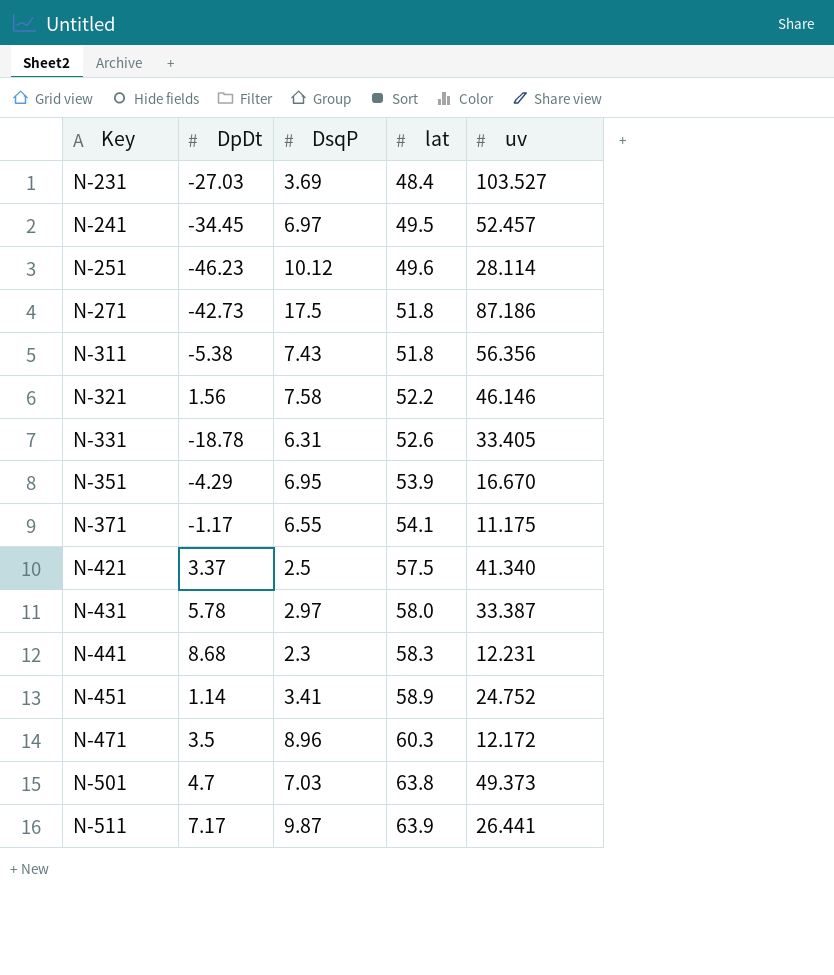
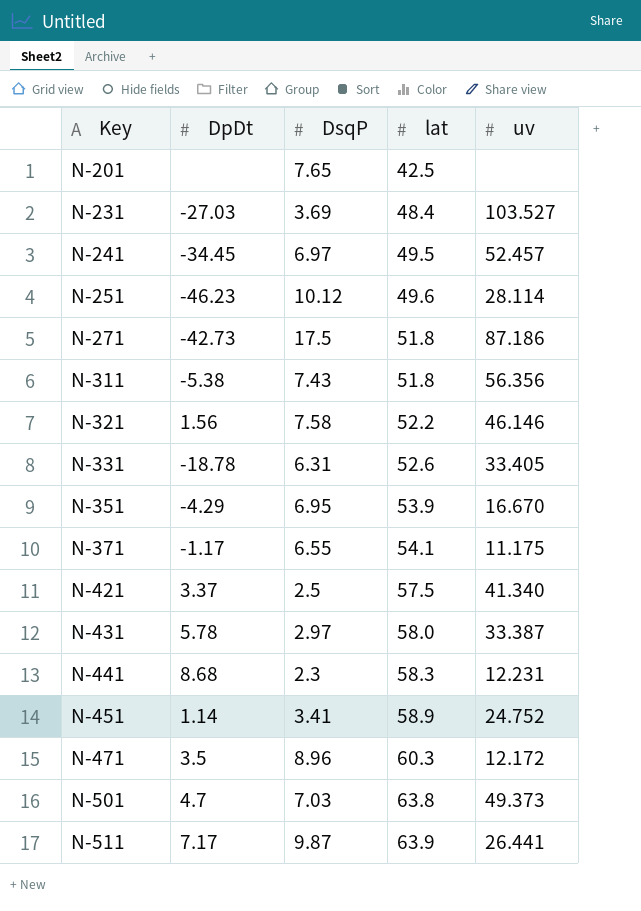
row N-201: none -> none | 7.65 | 42.5 | none

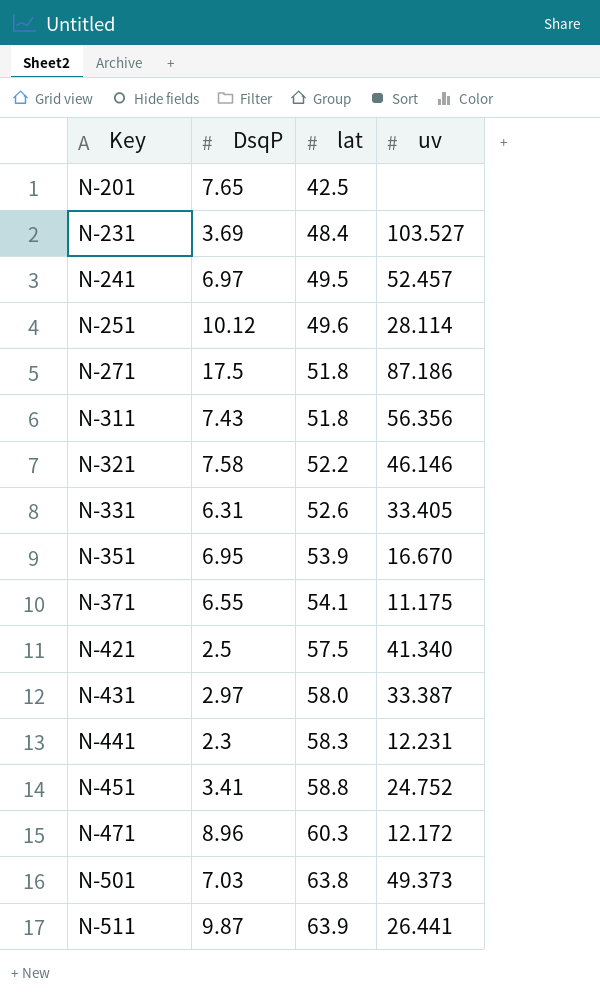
column DpDt | position: 2 -> none
N-451 | lat: 58.9 -> 58.8

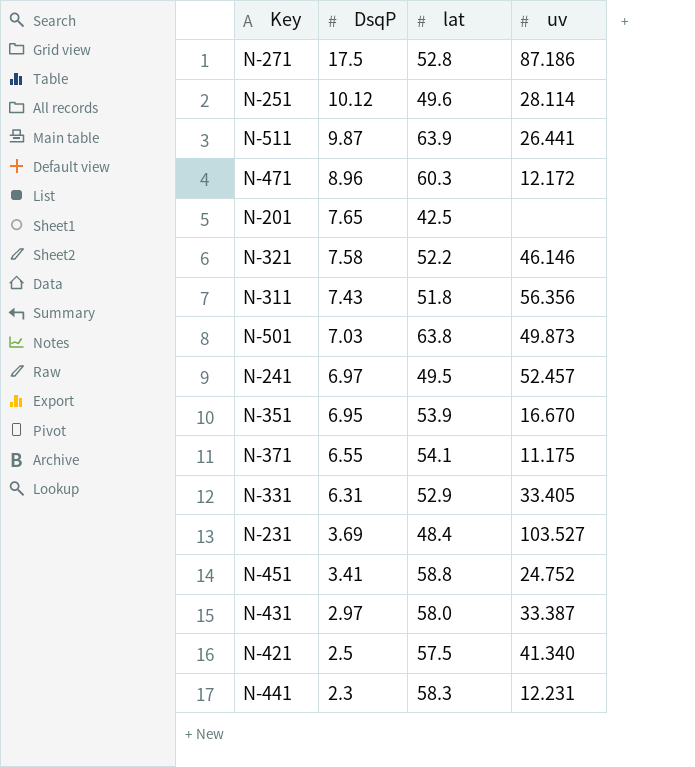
row order: Key ascending -> DsqP descending
N-271 | lat: 51.8 -> 52.8
N-501 | uv: 49.373 -> 49.873
N-331 | lat: 52.6 -> 52.9

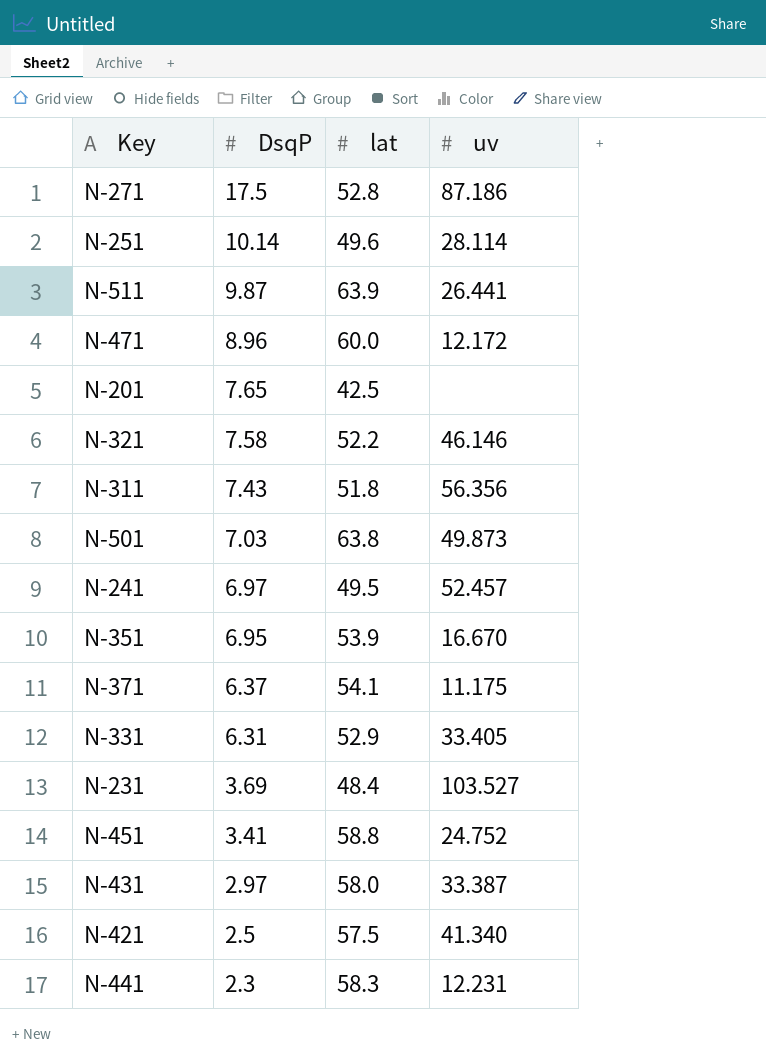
N-251 | DsqP: 10.12 -> 10.14
N-471 | lat: 60.3 -> 60.0
N-371 | DsqP: 6.55 -> 6.37

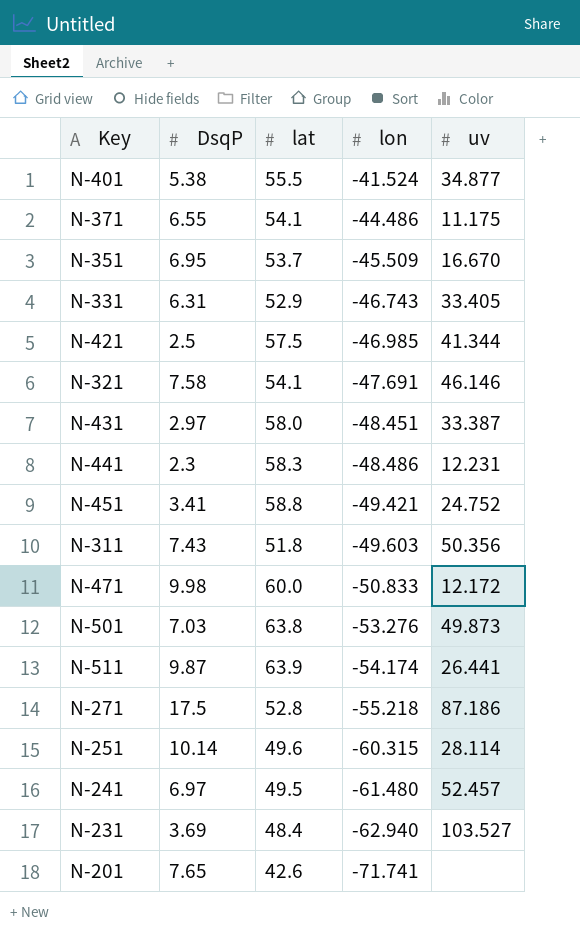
row order: DsqP descending -> lon descending
column lon | position: none -> 4
row N-401: none -> 5.38 | 55.5 | -41.524 | 34.877
N-371 | DsqP: 6.37 -> 6.55
N-351 | lat: 53.9 -> 53.7
N-421 | uv: 41.340 -> 41.344
N-321 | lat: 52.2 -> 54.1
N-311 | uv: 56.356 -> 50.356
N-471 | DsqP: 8.96 -> 9.98
N-201 | lat: 42.5 -> 42.6

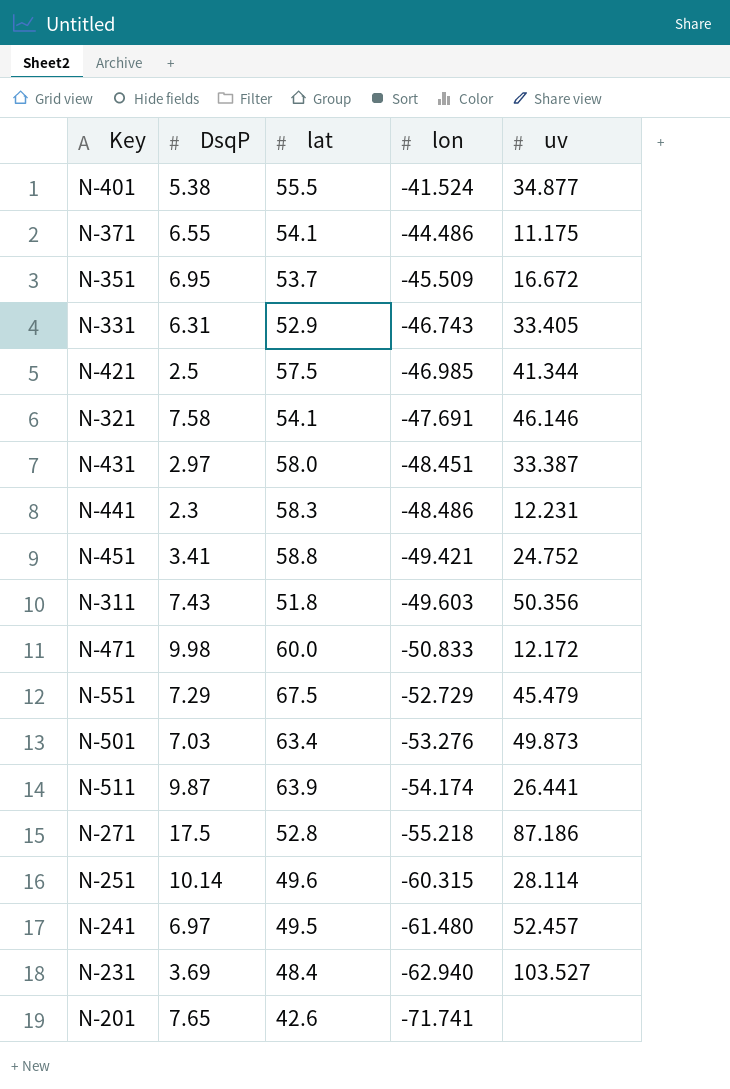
N-351 | uv: 16.670 -> 16.672
row N-551: none -> 7.29 | 67.5 | -52.729 | 45.479
N-501 | lat: 63.8 -> 63.4

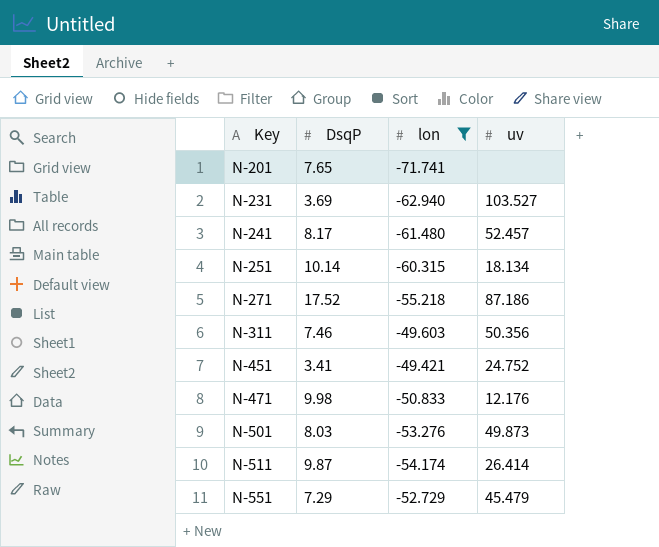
filter: none -> lon <= -49.421
row order: lon descending -> Key ascending
column lat | position: 3 -> none
N-241 | DsqP: 6.97 -> 8.17
N-251 | uv: 28.114 -> 18.134
N-271 | DsqP: 17.5 -> 17.52
N-311 | DsqP: 7.43 -> 7.46
N-471 | uv: 12.172 -> 12.176
N-501 | DsqP: 7.03 -> 8.03
N-511 | uv: 26.441 -> 26.414

